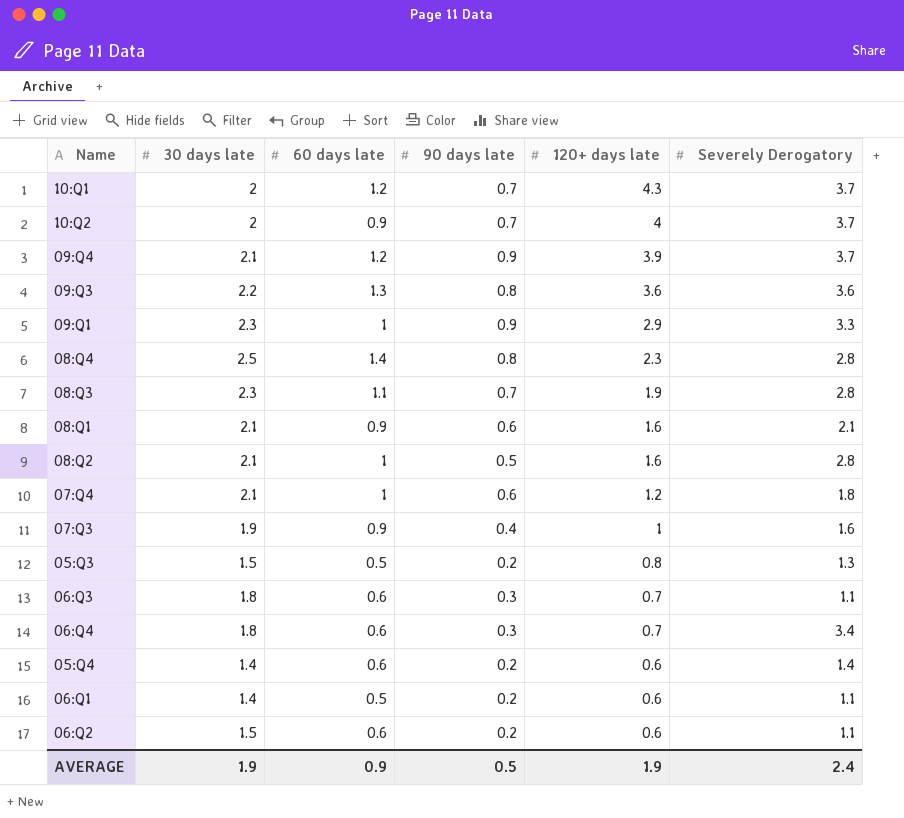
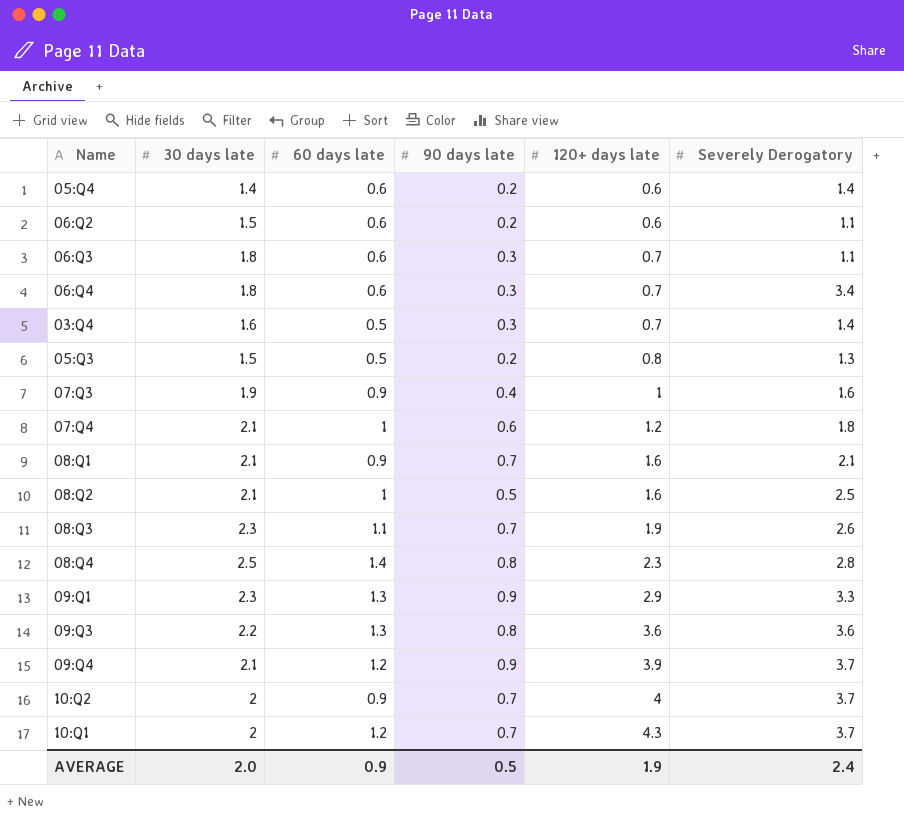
row order: 120+ days late descending -> 120+ days late ascending
row 06:Q1: 1.4 | 0.5 | 0.2 | 0.6 | 1.1 -> none
row 03:Q4: none -> 1.6 | 0.5 | 0.3 | 0.7 | 1.4
08:Q1 | 90 days late: 0.6 -> 0.7
08:Q2 | Severely Derogatory: 2.8 -> 2.5
08:Q3 | Severely Derogatory: 2.8 -> 2.6
09:Q1 | 60 days late: 1 -> 1.3
AVERAGE | 30 days late: 1.9 -> 2.0

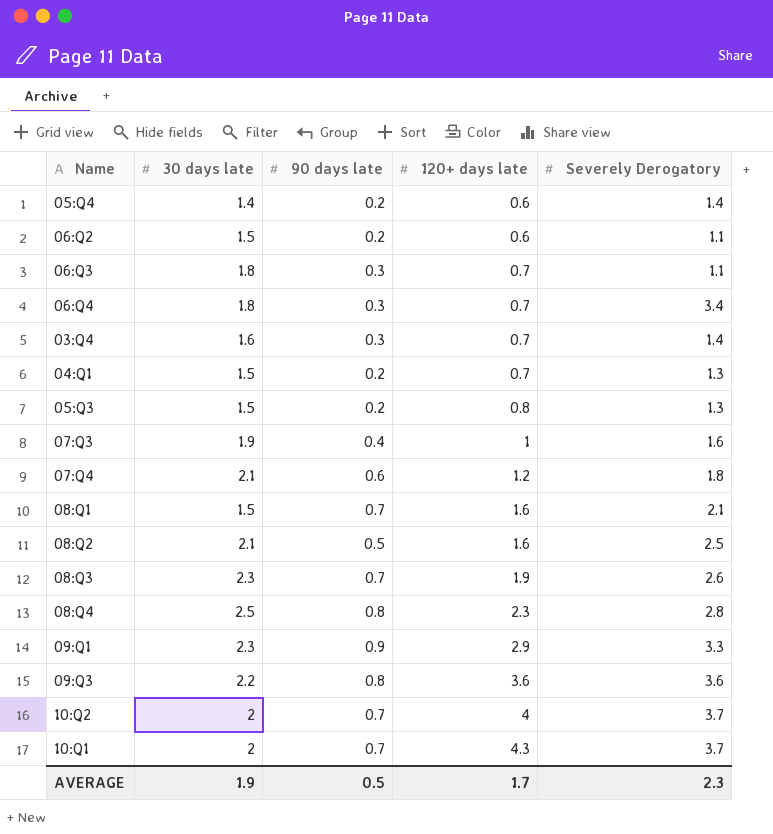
column 60 days late | position: 3 -> none
row 09:Q4: 2.1 | 1.2 | 0.9 | 3.9 | 3.7 -> none
row 04:Q1: none -> 1.5 | 0.2 | 0.7 | 1.3
08:Q1 | 30 days late: 2.1 -> 1.5
AVERAGE | 30 days late: 2.0 -> 1.9
AVERAGE | 120+ days late: 1.9 -> 1.7
AVERAGE | Severely Derogatory: 2.4 -> 2.3

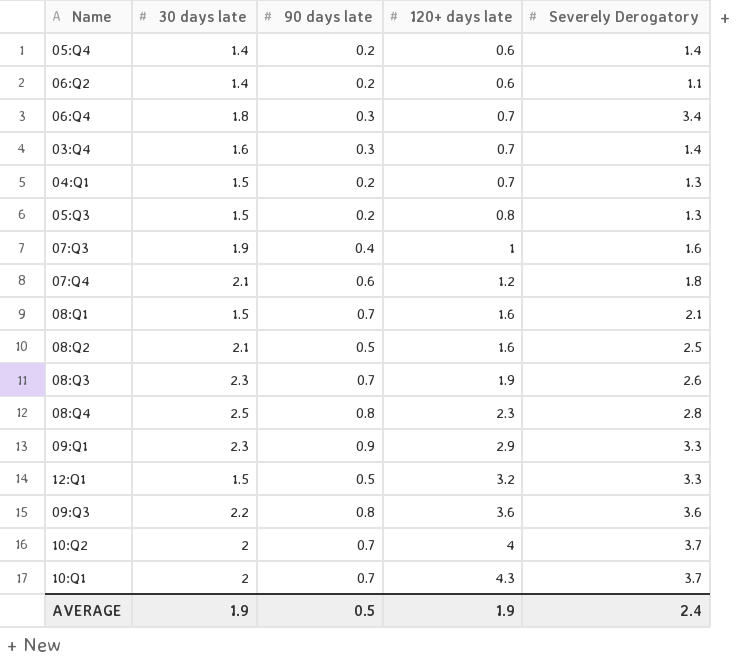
row 06:Q3: 1.8 | 0.3 | 0.7 | 1.1 -> none
06:Q2 | 30 days late: 1.5 -> 1.4
row 12:Q1: none -> 1.5 | 0.5 | 3.2 | 3.3
AVERAGE | 120+ days late: 1.7 -> 1.9
AVERAGE | Severely Derogatory: 2.3 -> 2.4

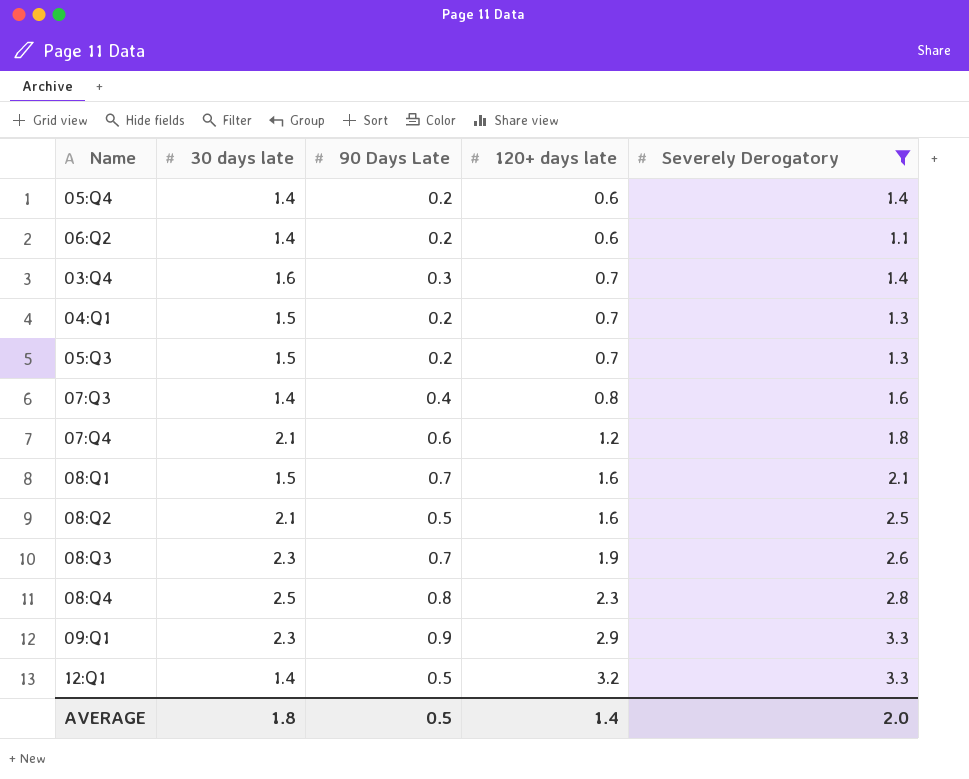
filter: none -> Severely Derogatory <= 3.3
column name: 90 days late -> 90 Days Late
05:Q3 | 120+ days late: 0.8 -> 0.7
07:Q3 | 30 days late: 1.9 -> 1.4
07:Q3 | 120+ days late: 1 -> 0.8
12:Q1 | 30 days late: 1.5 -> 1.4
AVERAGE | 30 days late: 1.9 -> 1.8
AVERAGE | 120+ days late: 1.9 -> 1.4
AVERAGE | Severely Derogatory: 2.4 -> 2.0

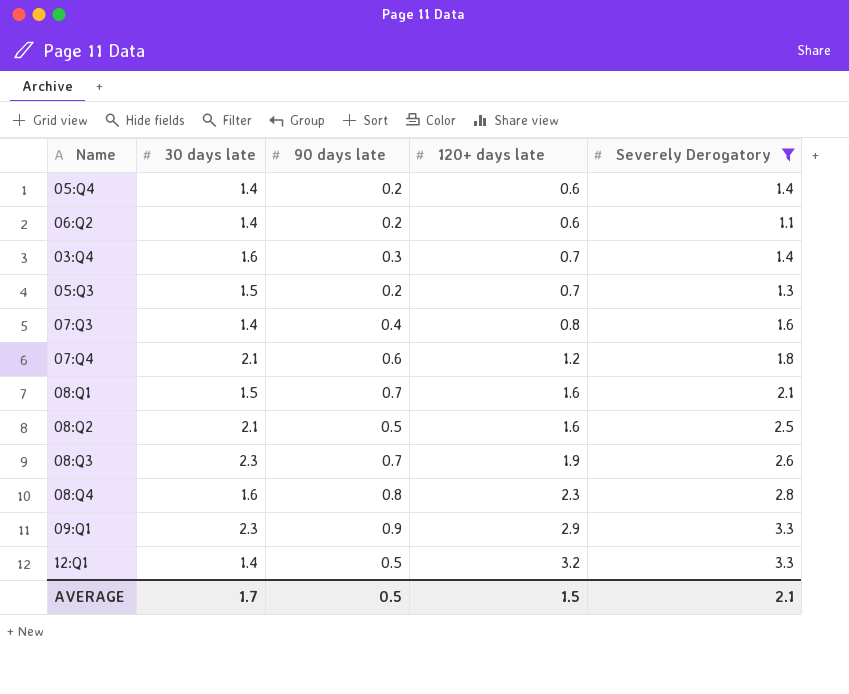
column name: 90 Days Late -> 90 days late
row 04:Q1: 1.5 | 0.2 | 0.7 | 1.3 -> none
08:Q4 | 30 days late: 2.5 -> 1.6
AVERAGE | 30 days late: 1.8 -> 1.7
AVERAGE | 120+ days late: 1.4 -> 1.5
AVERAGE | Severely Derogatory: 2.0 -> 2.1

